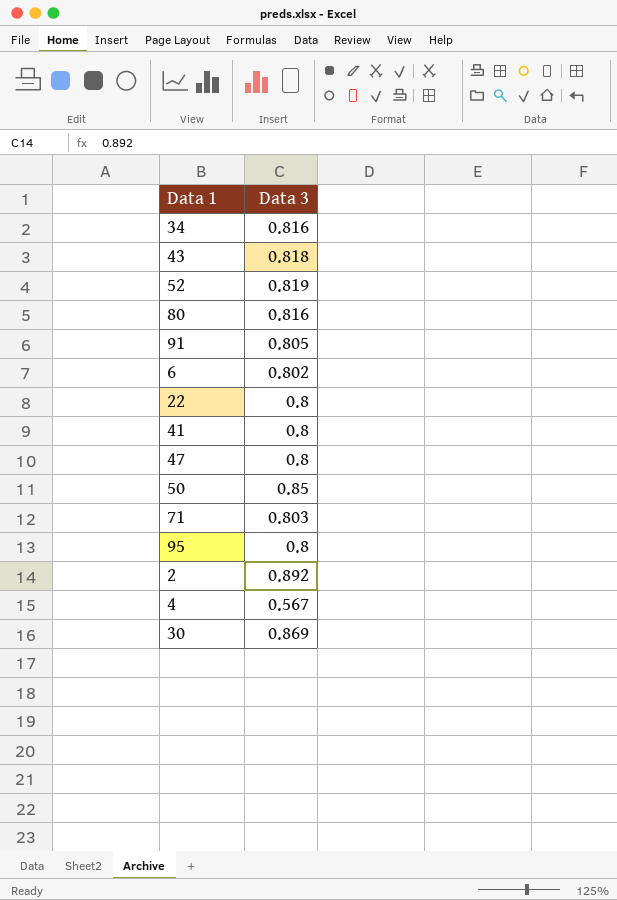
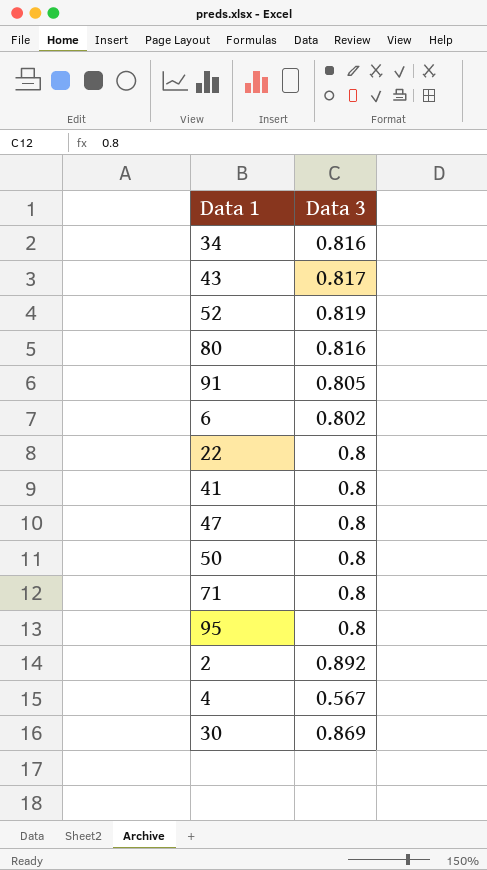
43 | Data 3: 0.818 -> 0.817
50 | Data 3: 0.85 -> 0.8
71 | Data 3: 0.803 -> 0.8

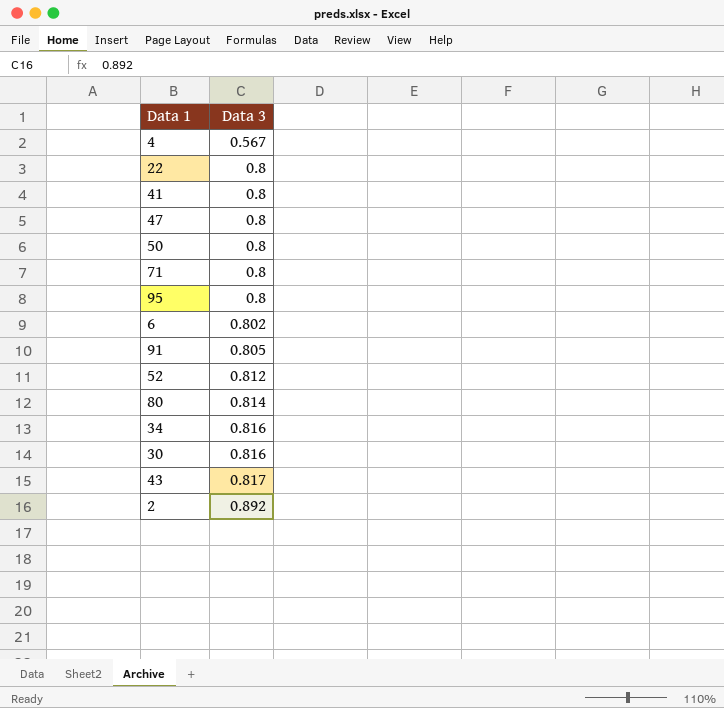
row order: none -> Data 3 ascending
52 | Data 3: 0.819 -> 0.812
80 | Data 3: 0.816 -> 0.814
30 | Data 3: 0.869 -> 0.816

